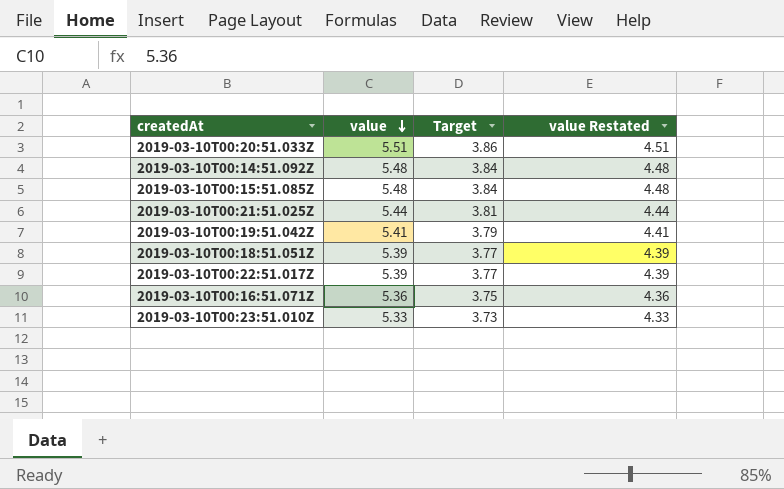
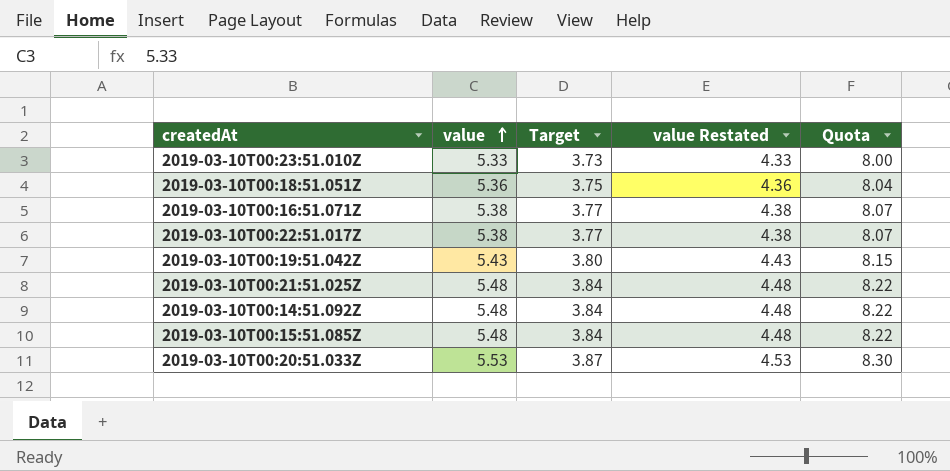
row order: value descending -> value ascending
column Quota | formula: none -> [value] * 1.5
2019-03-10T00:18:51.051Z | value: 5.39 -> 5.36
2019-03-10T00:18:51.051Z | Target: 3.77 -> 3.75
2019-03-10T00:18:51.051Z | value Restated: 4.39 -> 4.36
2019-03-10T00:16:51.071Z | value: 5.36 -> 5.38
2019-03-10T00:16:51.071Z | Target: 3.75 -> 3.77
2019-03-10T00:16:51.071Z | value Restated: 4.36 -> 4.38
2019-03-10T00:22:51.017Z | value: 5.39 -> 5.38
2019-03-10T00:22:51.017Z | value Restated: 4.39 -> 4.38
2019-03-10T00:19:51.042Z | value: 5.41 -> 5.43
2019-03-10T00:19:51.042Z | Target: 3.79 -> 3.80
2019-03-10T00:19:51.042Z | value Restated: 4.41 -> 4.43
2019-03-10T00:21:51.025Z | value: 5.44 -> 5.48
2019-03-10T00:21:51.025Z | Target: 3.81 -> 3.84
2019-03-10T00:21:51.025Z | value Restated: 4.44 -> 4.48
2019-03-10T00:20:51.033Z | value: 5.51 -> 5.53
2019-03-10T00:20:51.033Z | Target: 3.86 -> 3.87
2019-03-10T00:20:51.033Z | value Restated: 4.51 -> 4.53

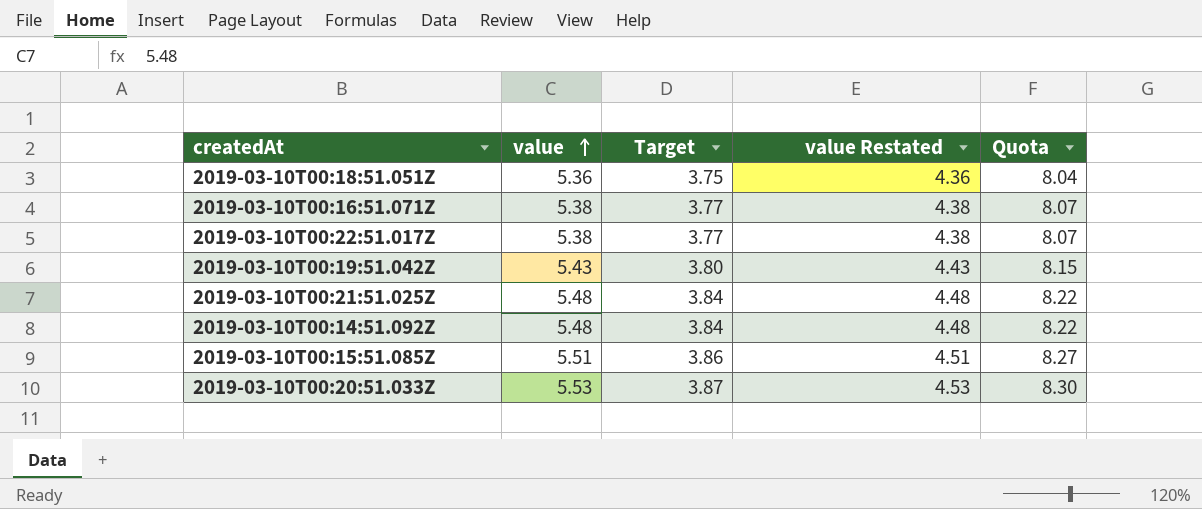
row 2019-03-10T00:23:51.010Z: 5.33 | 3.73 | 4.33 | 8.00 -> none
2019-03-10T00:15:51.085Z | value: 5.48 -> 5.51
2019-03-10T00:15:51.085Z | Target: 3.84 -> 3.86
2019-03-10T00:15:51.085Z | value Restated: 4.48 -> 4.51
2019-03-10T00:15:51.085Z | Quota: 8.22 -> 8.27

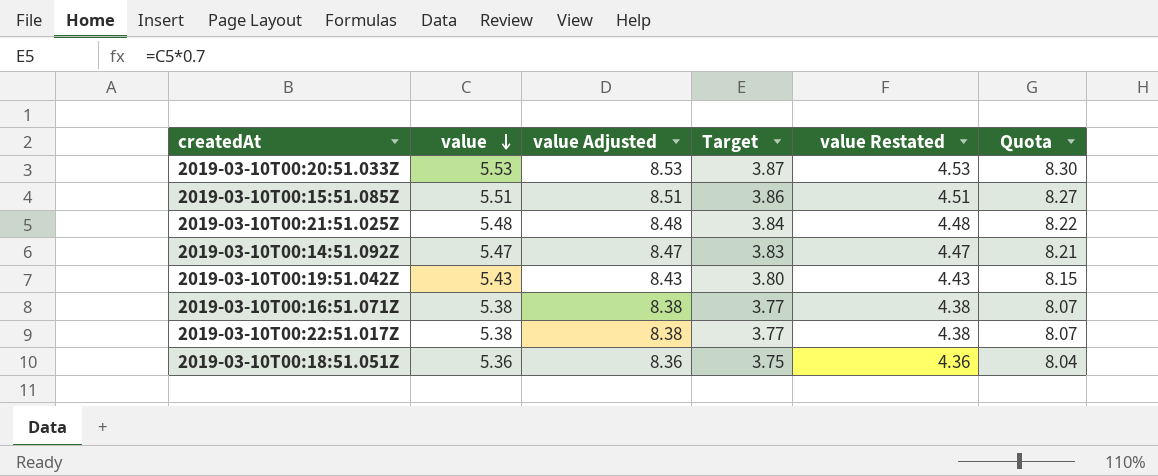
row order: value ascending -> value descending
column value Adjusted | formula: none -> [value] + 3
2019-03-10T00:14:51.092Z | value: 5.48 -> 5.47
2019-03-10T00:14:51.092Z | Target: 3.84 -> 3.83
2019-03-10T00:14:51.092Z | value Restated: 4.48 -> 4.47
2019-03-10T00:14:51.092Z | Quota: 8.22 -> 8.21

